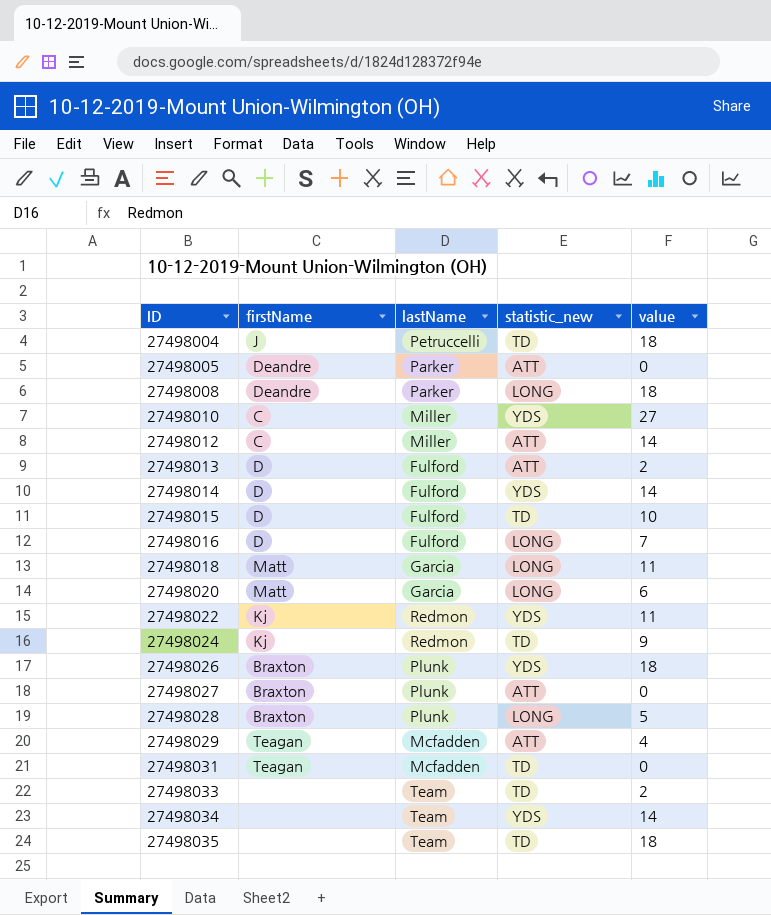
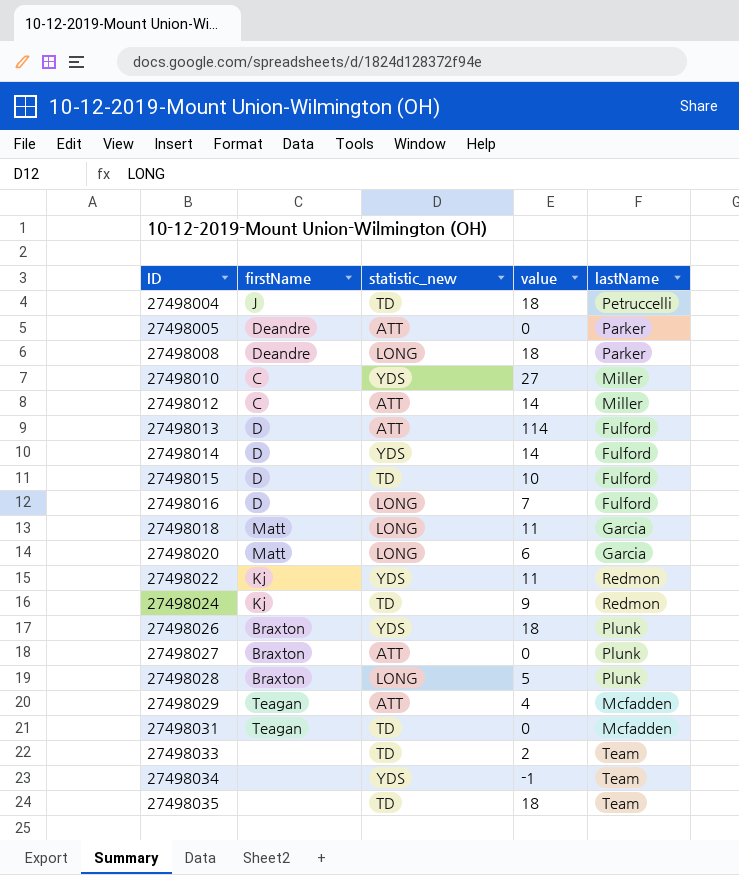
column lastName | position: 3 -> 5
27498013 | value: 2 -> 114
27498034 | value: 14 -> -1

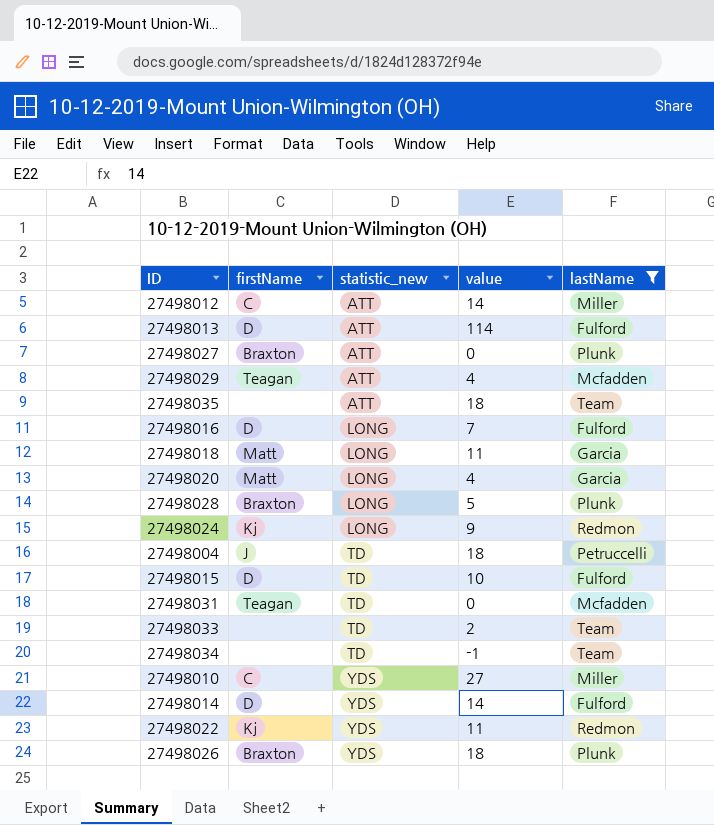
filter: none -> lastName != Parker
row order: ID ascending -> statistic_new ascending
27498035 | statistic_new: TD -> ATT
27498020 | value: 6 -> 4
27498024 | statistic_new: TD -> LONG
27498034 | statistic_new: YDS -> TD

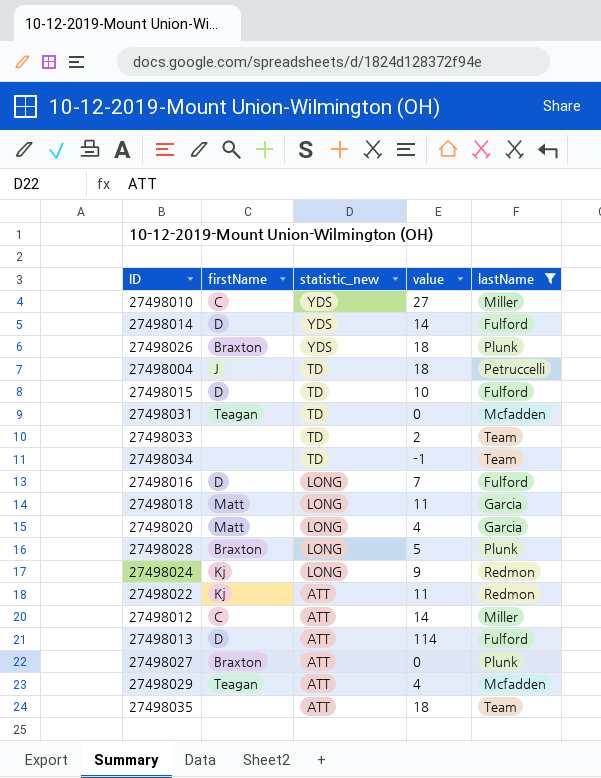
row order: statistic_new ascending -> statistic_new descending
27498022 | statistic_new: YDS -> ATT

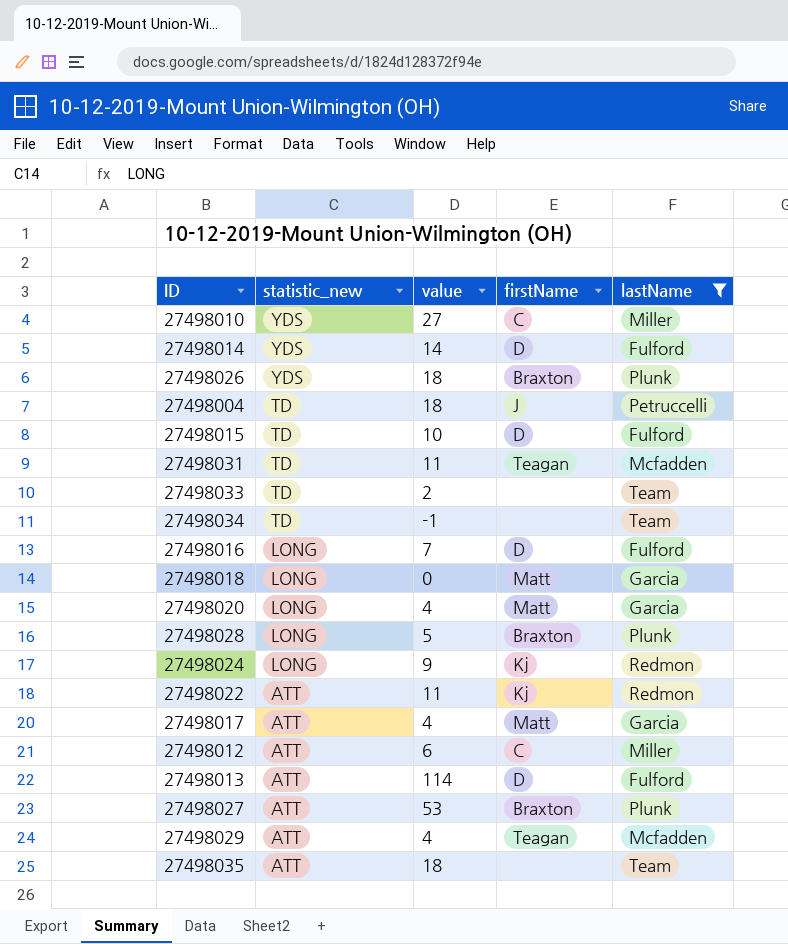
column firstName | position: 2 -> 4
27498031 | value: 0 -> 11
27498018 | value: 11 -> 0
row 27498017: none -> ATT | 4 | Matt | Garcia
27498012 | value: 14 -> 6
27498027 | value: 0 -> 53

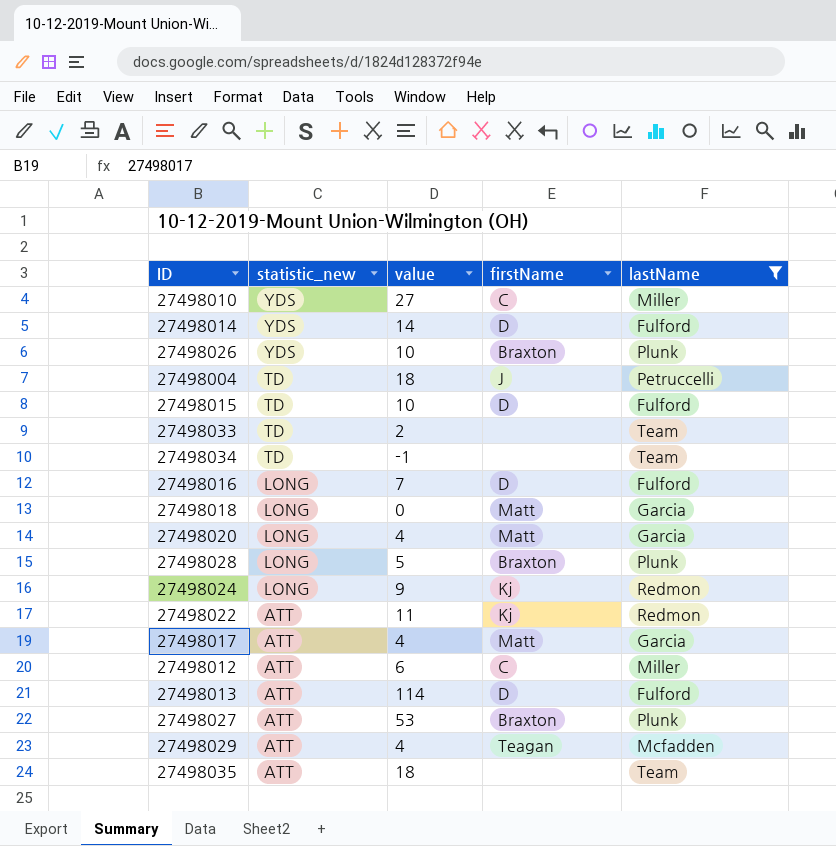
row 27498031: TD | 11 | Teagan | Mcfadden -> none
27498026 | value: 18 -> 10

